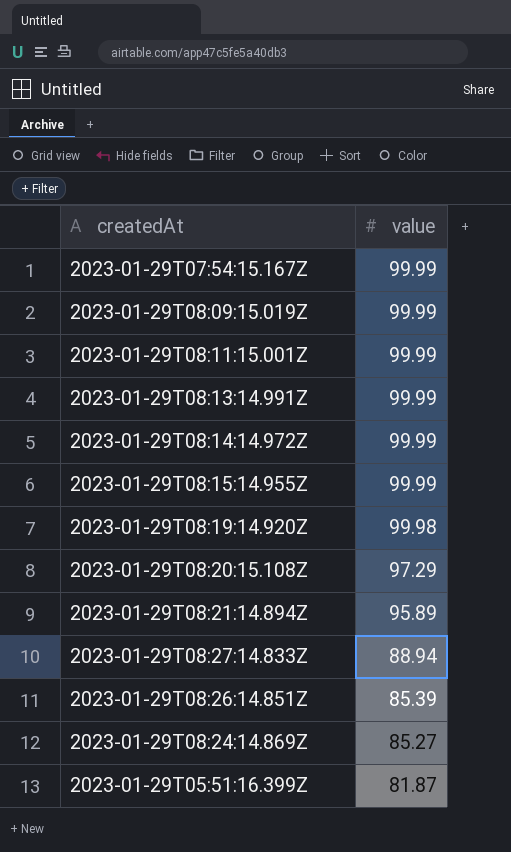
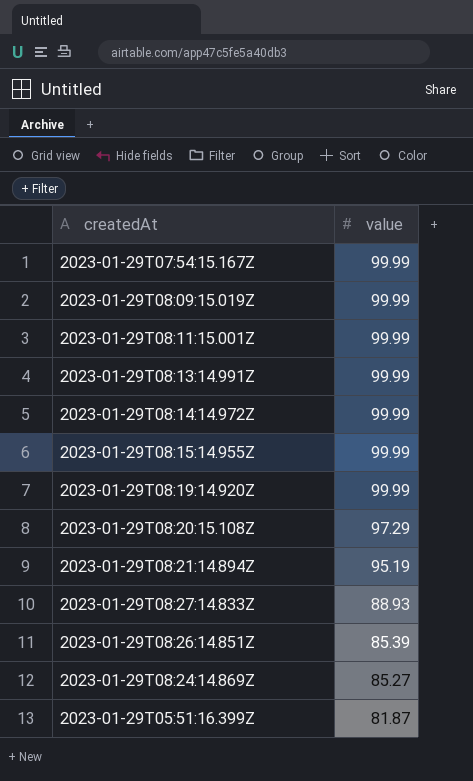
2023-01-29T08:19:14.920Z | value: 99.98 -> 99.99
2023-01-29T08:21:14.894Z | value: 95.89 -> 95.19
2023-01-29T08:27:14.833Z | value: 88.94 -> 88.93

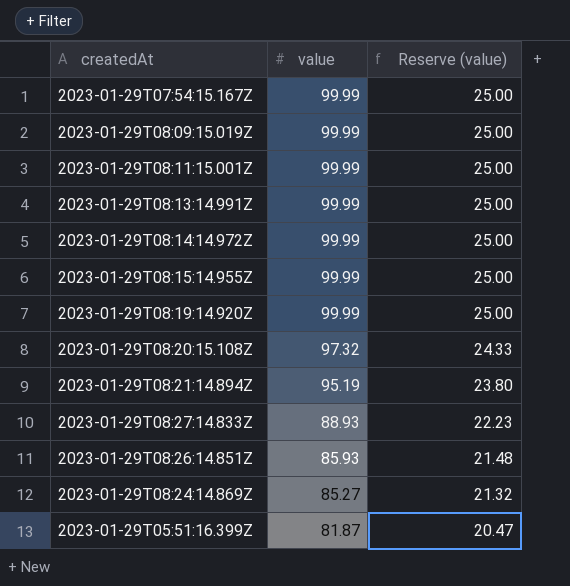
column Reserve (value) | formula: none -> [value] * 0.25
2023-01-29T08:20:15.108Z | value: 97.29 -> 97.32
2023-01-29T08:26:14.851Z | value: 85.39 -> 85.93

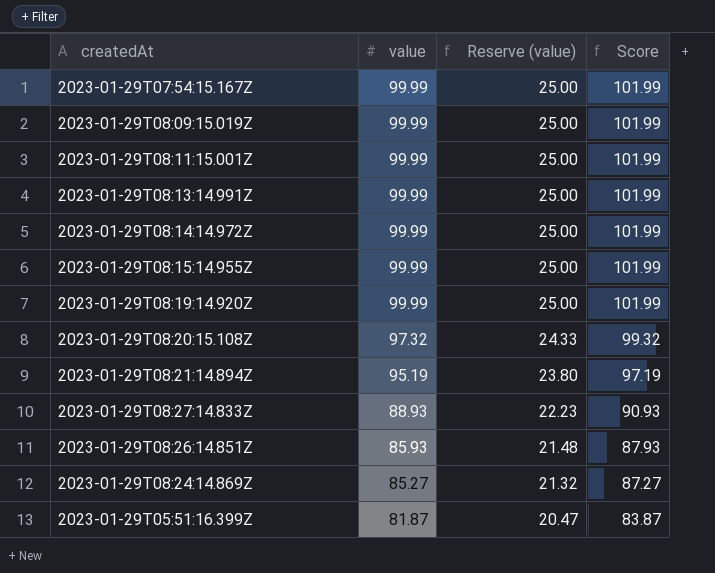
column Score | formula: none -> [value] + 2

